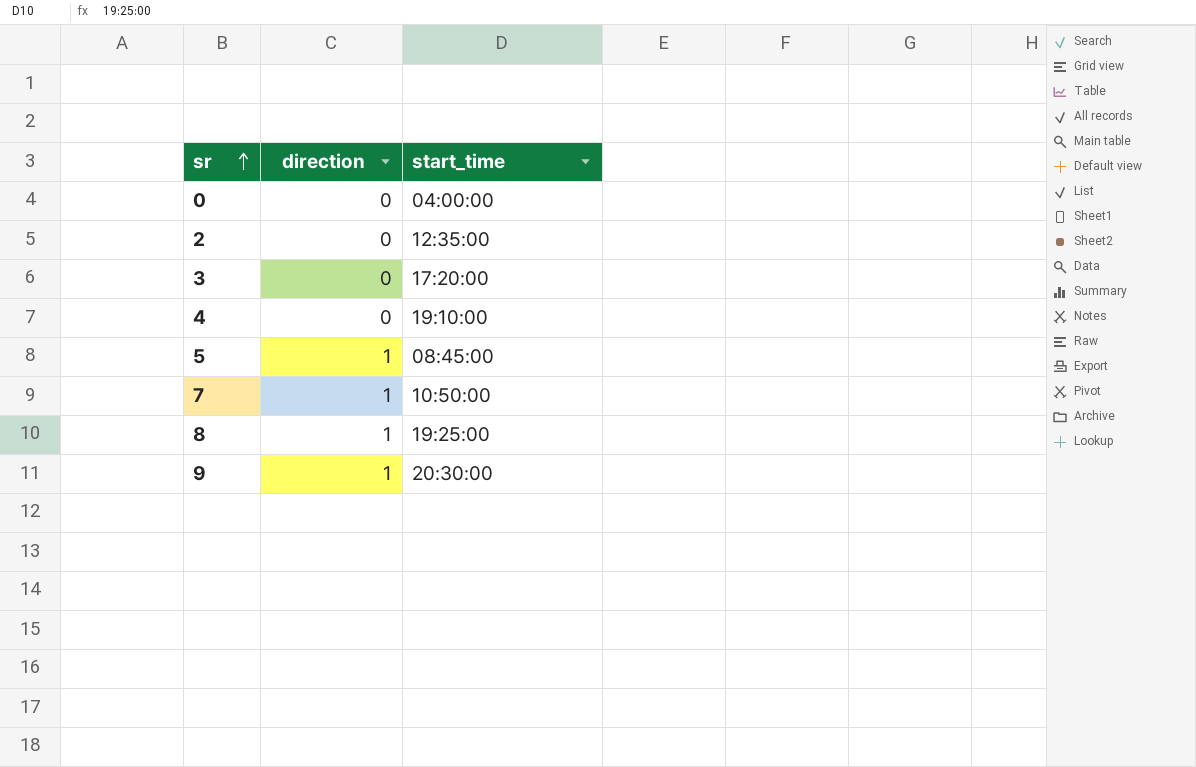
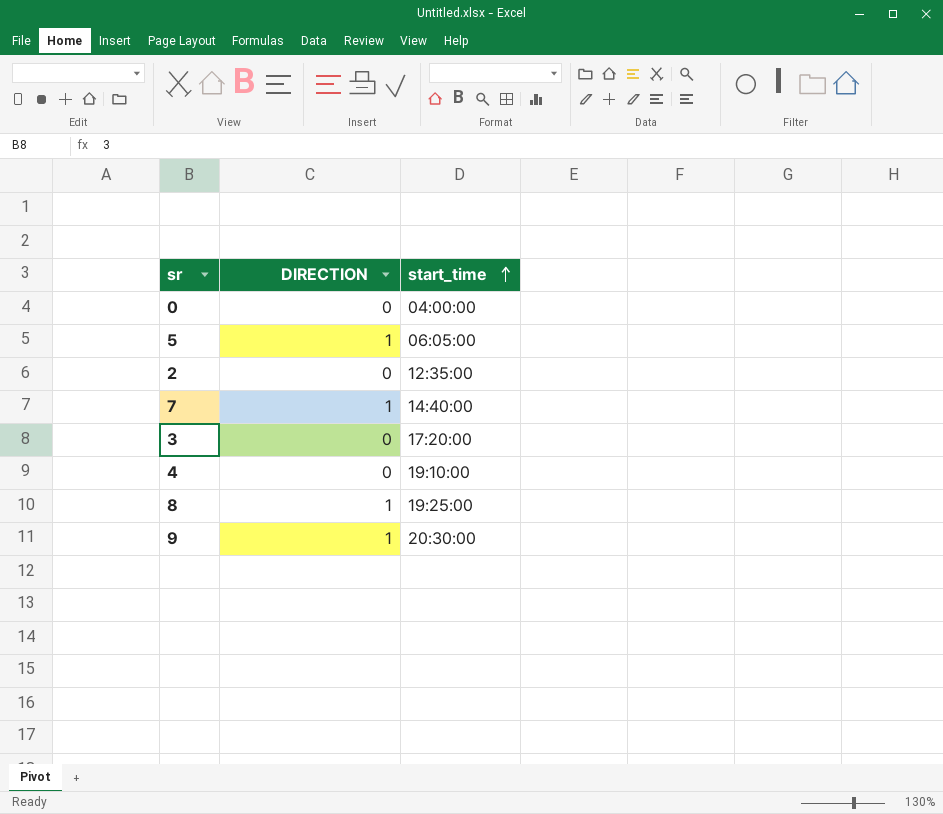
row order: sr ascending -> start_time ascending
column name: direction -> DIRECTION
5 | start_time: 08:45:00 -> 06:05:00
7 | start_time: 10:50:00 -> 14:40:00

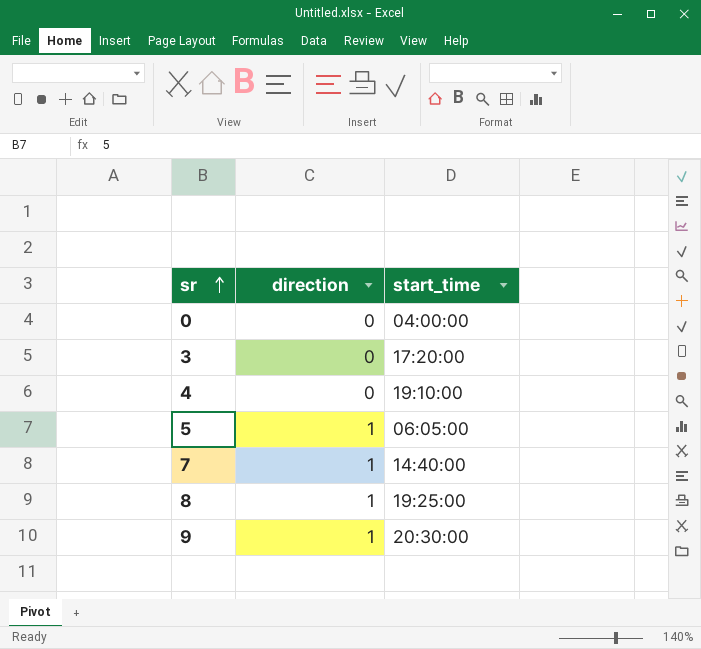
row order: start_time ascending -> sr ascending
column name: DIRECTION -> direction
row 2: 0 | 12:35:00 -> none

